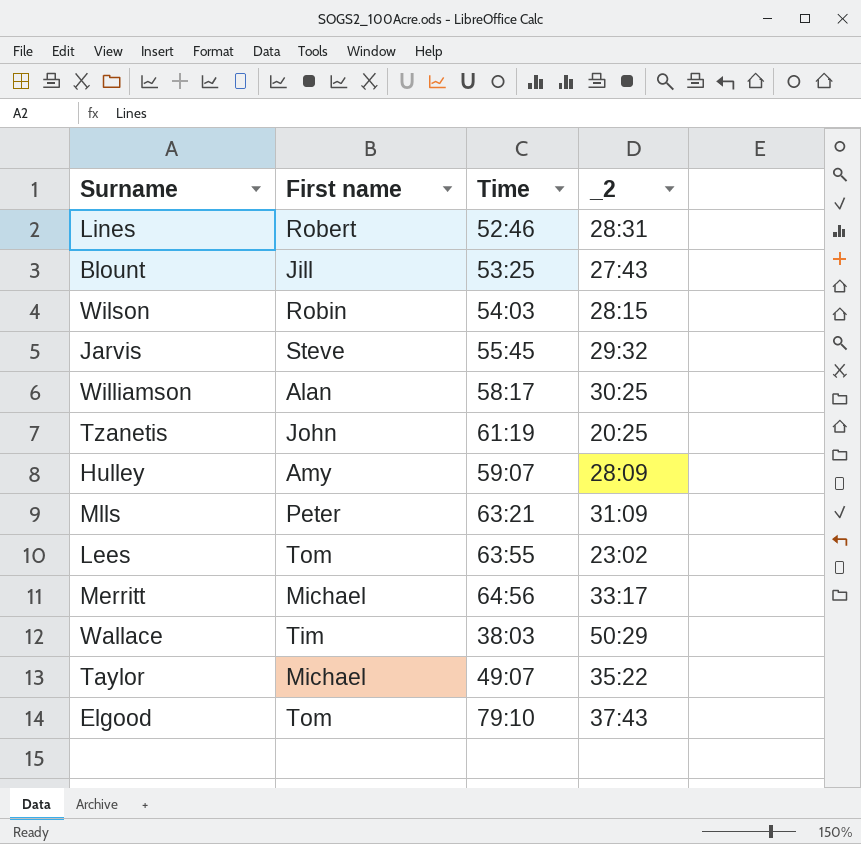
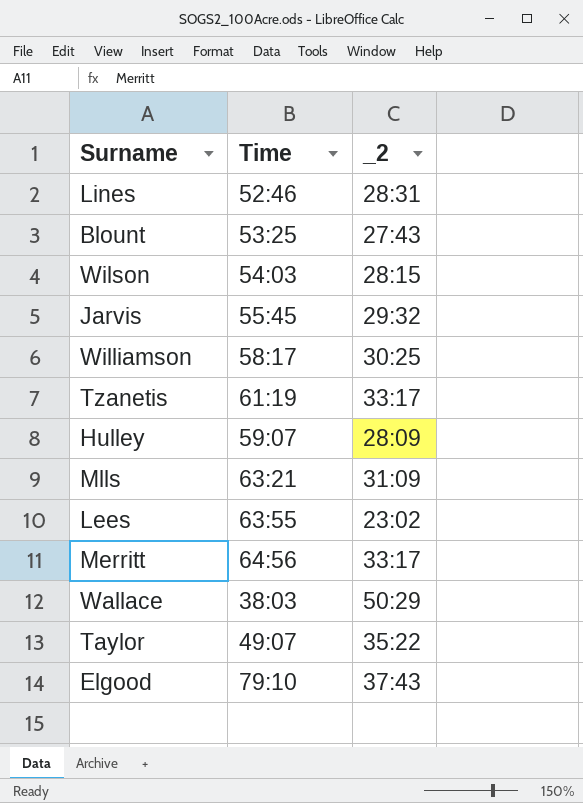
column First name | position: 2 -> none
Tzanetis | _2: 20:25 -> 33:17

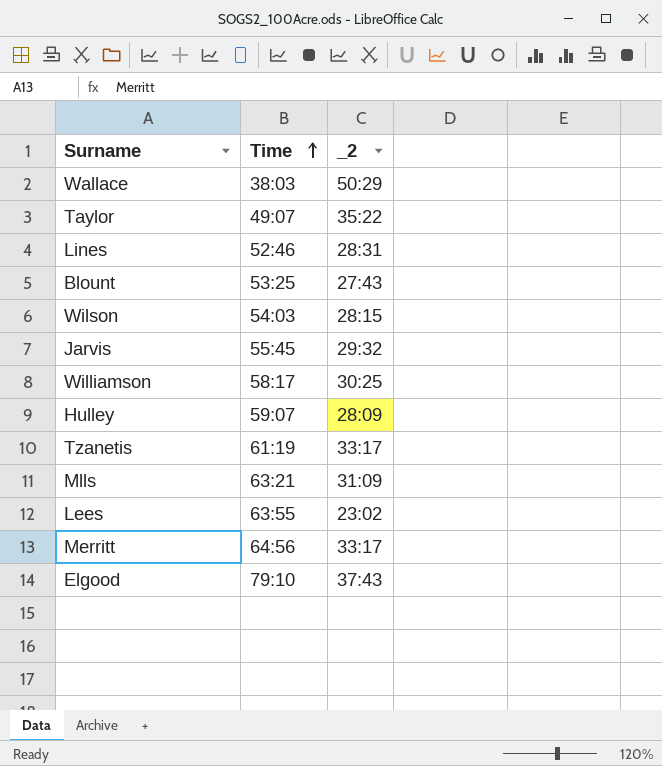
row order: none -> Time ascending

